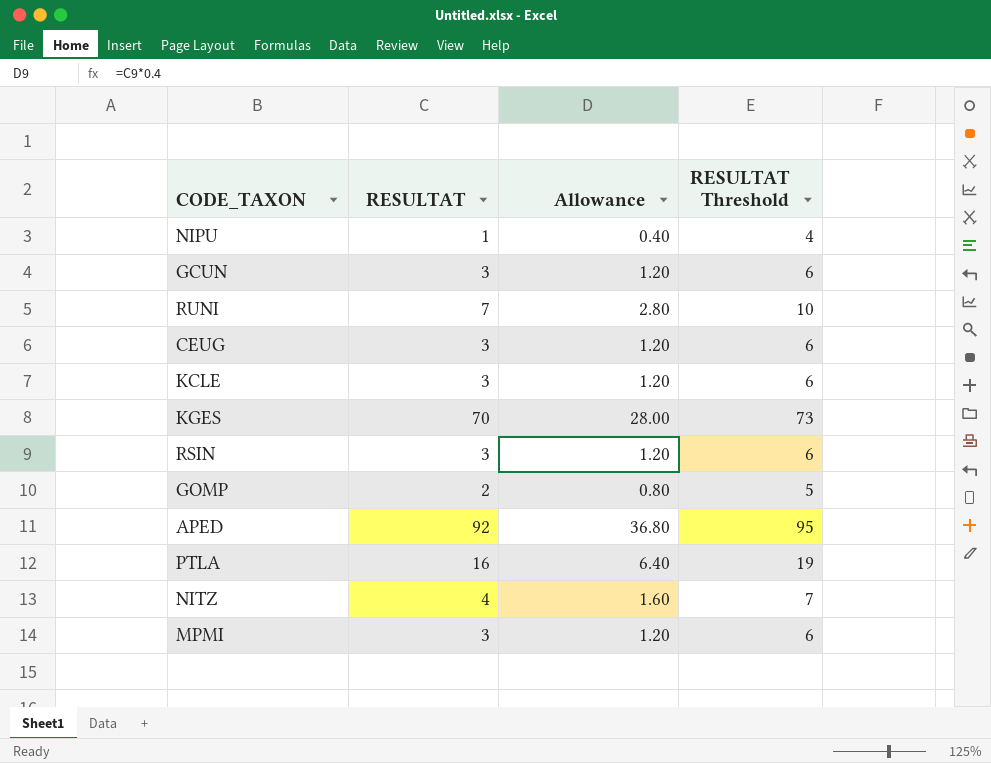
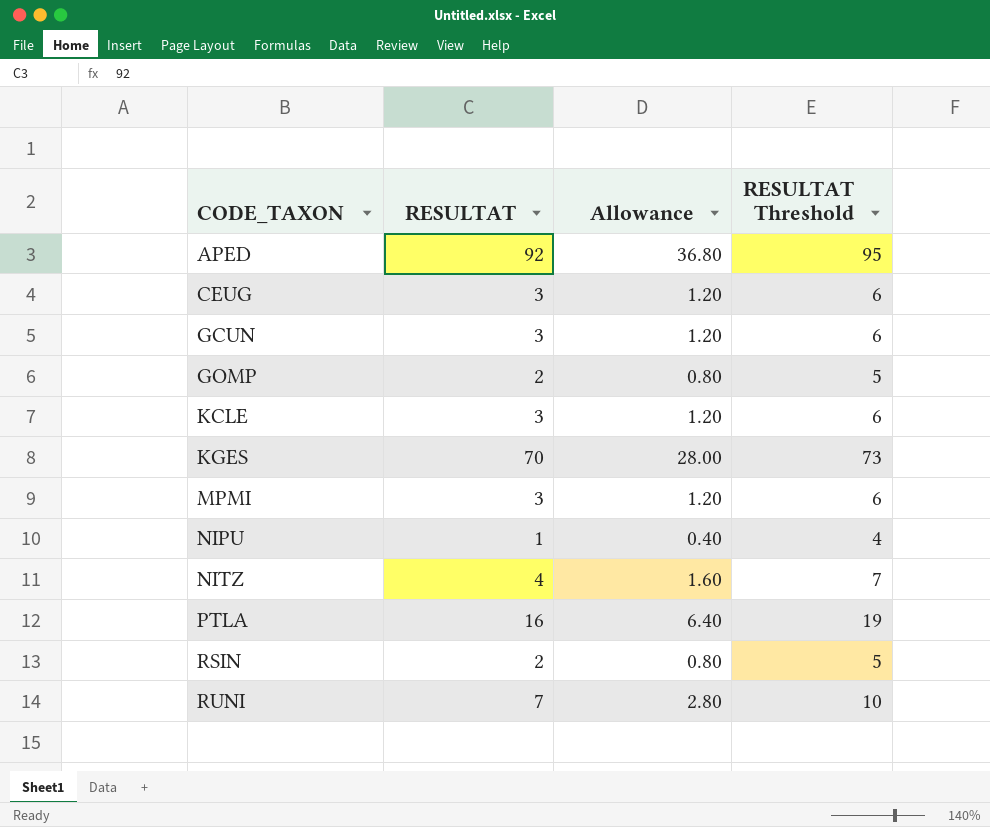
row order: none -> CODE_TAXON ascending
RSIN | RESULTAT: 3 -> 2
RSIN | Allowance: 1.20 -> 0.80
RSIN | RESULTAT Threshold: 6 -> 5

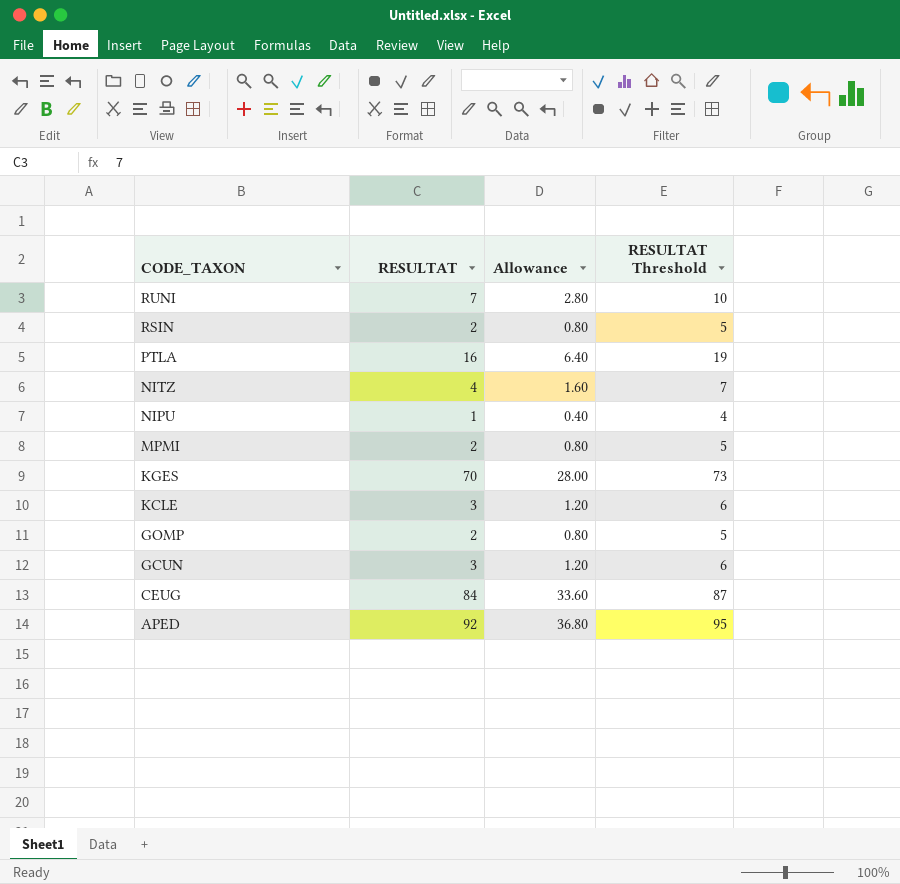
row order: CODE_TAXON ascending -> CODE_TAXON descending
MPMI | RESULTAT: 3 -> 2
MPMI | Allowance: 1.20 -> 0.80
MPMI | RESULTAT Threshold: 6 -> 5
CEUG | RESULTAT: 3 -> 84
CEUG | Allowance: 1.20 -> 33.60
CEUG | RESULTAT Threshold: 6 -> 87

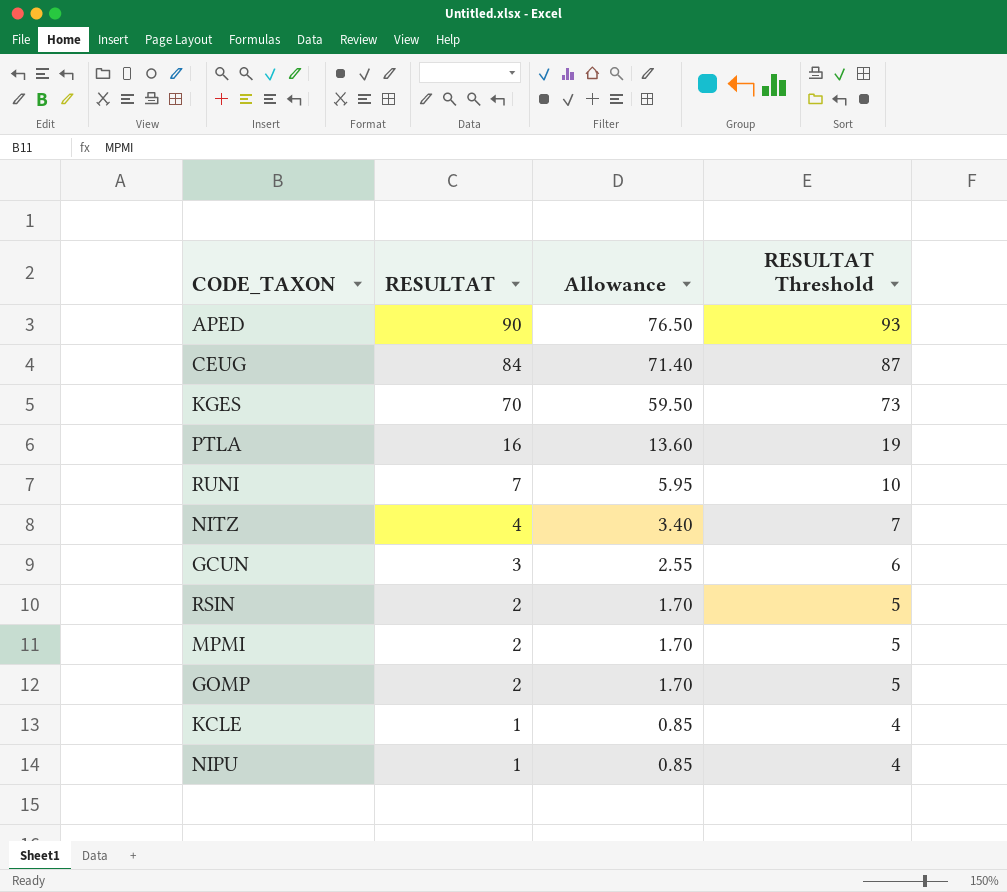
row order: CODE_TAXON descending -> RESULTAT descending
column Allowance | formula: [RESULTAT] * 0.4 -> [RESULTAT] * 0.85
APED | RESULTAT: 92 -> 90
APED | RESULTAT Threshold: 95 -> 93
KCLE | RESULTAT: 3 -> 1
KCLE | RESULTAT Threshold: 6 -> 4

